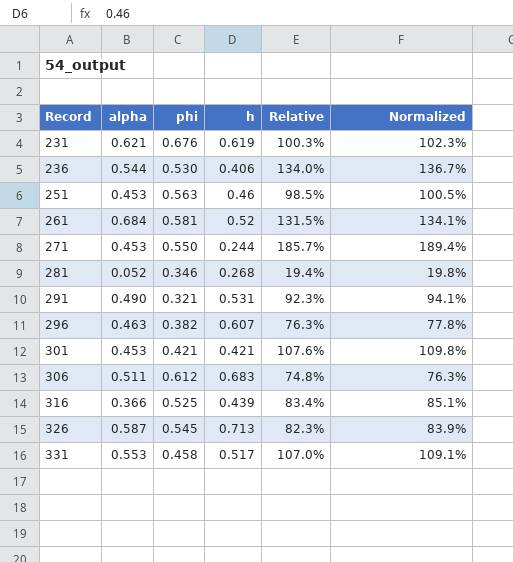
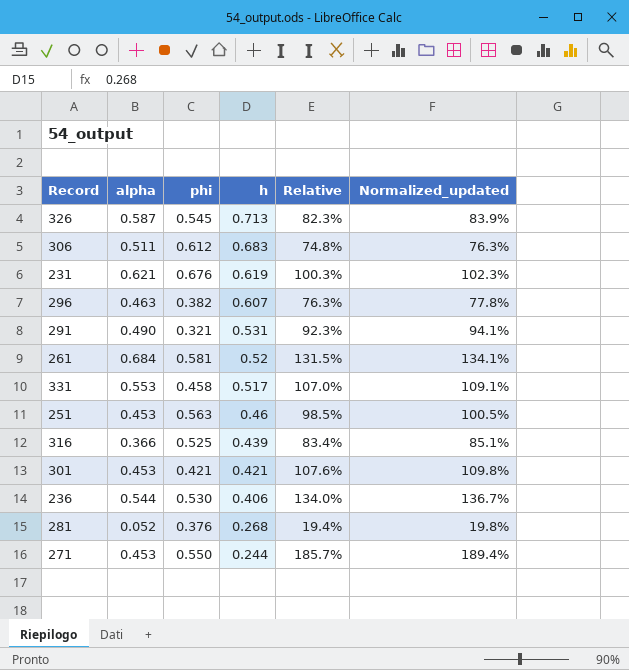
row order: Record ascending -> h descending
column name: Normalized -> Normalized_updated
281 | phi: 0.346 -> 0.376

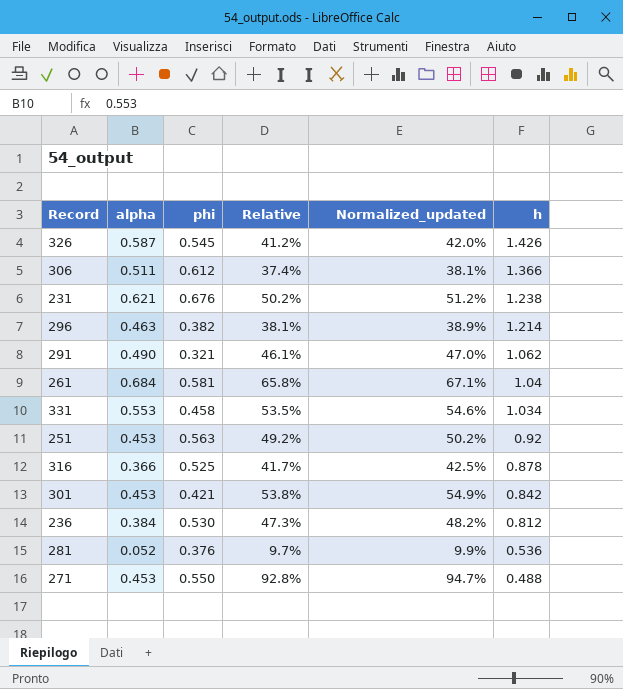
column h | position: 4 -> 6
326 | Relative: 82.3% -> 41.2%
326 | Normalized_updated: 83.9% -> 42.0%
326 | h: 0.713 -> 1.426
306 | Relative: 74.8% -> 37.4%
306 | Normalized_updated: 76.3% -> 38.1%
306 | h: 0.683 -> 1.366
231 | Relative: 100.3% -> 50.2%
231 | Normalized_updated: 102.3% -> 51.2%
231 | h: 0.619 -> 1.238
296 | Relative: 76.3% -> 38.1%
296 | Normalized_updated: 77.8% -> 38.9%
296 | h: 0.607 -> 1.214
291 | Relative: 92.3% -> 46.1%
291 | Normalized_updated: 94.1% -> 47.0%
291 | h: 0.531 -> 1.062
261 | Relative: 131.5% -> 65.8%
261 | Normalized_updated: 134.1% -> 67.1%
261 | h: 0.52 -> 1.04
331 | Relative: 107.0% -> 53.5%
331 | Normalized_updated: 109.1% -> 54.6%
331 | h: 0.517 -> 1.034
251 | Relative: 98.5% -> 49.2%
251 | Normalized_updated: 100.5% -> 50.2%
251 | h: 0.46 -> 0.92
316 | Relative: 83.4% -> 41.7%
316 | Normalized_updated: 85.1% -> 42.5%
316 | h: 0.439 -> 0.878
301 | Relative: 107.6% -> 53.8%
301 | Normalized_updated: 109.8% -> 54.9%
301 | h: 0.421 -> 0.842
236 | alpha: 0.544 -> 0.384
236 | Relative: 134.0% -> 47.3%
236 | Normalized_updated: 136.7% -> 48.2%
236 | h: 0.406 -> 0.812
281 | Relative: 19.4% -> 9.7%
281 | Normalized_updated: 19.8% -> 9.9%
281 | h: 0.268 -> 0.536
271 | Relative: 185.7% -> 92.8%
271 | Normalized_updated: 189.4% -> 94.7%
271 | h: 0.244 -> 0.488

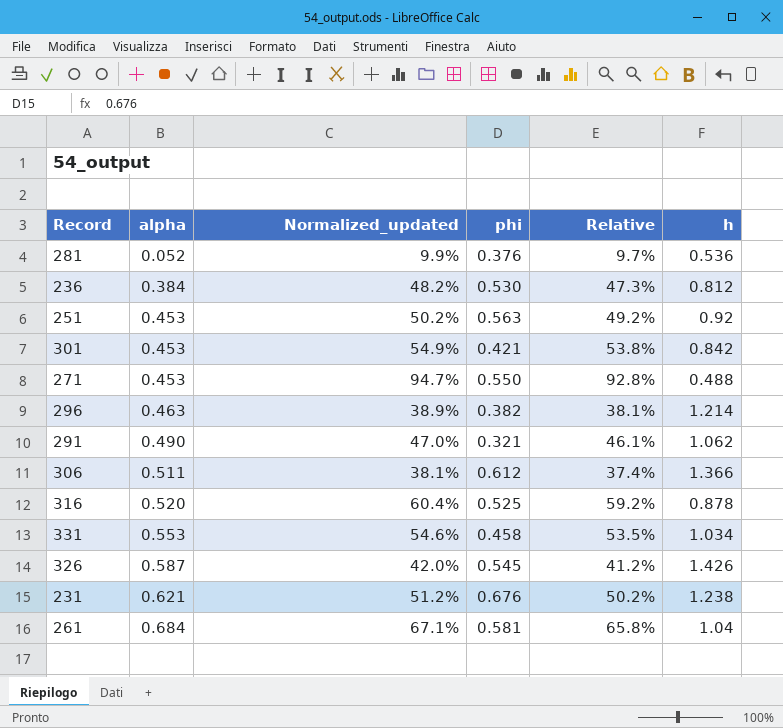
row order: h descending -> alpha ascending
column Normalized_updated | position: 5 -> 3
316 | alpha: 0.366 -> 0.520
316 | Normalized_updated: 42.5% -> 60.4%
316 | Relative: 41.7% -> 59.2%

